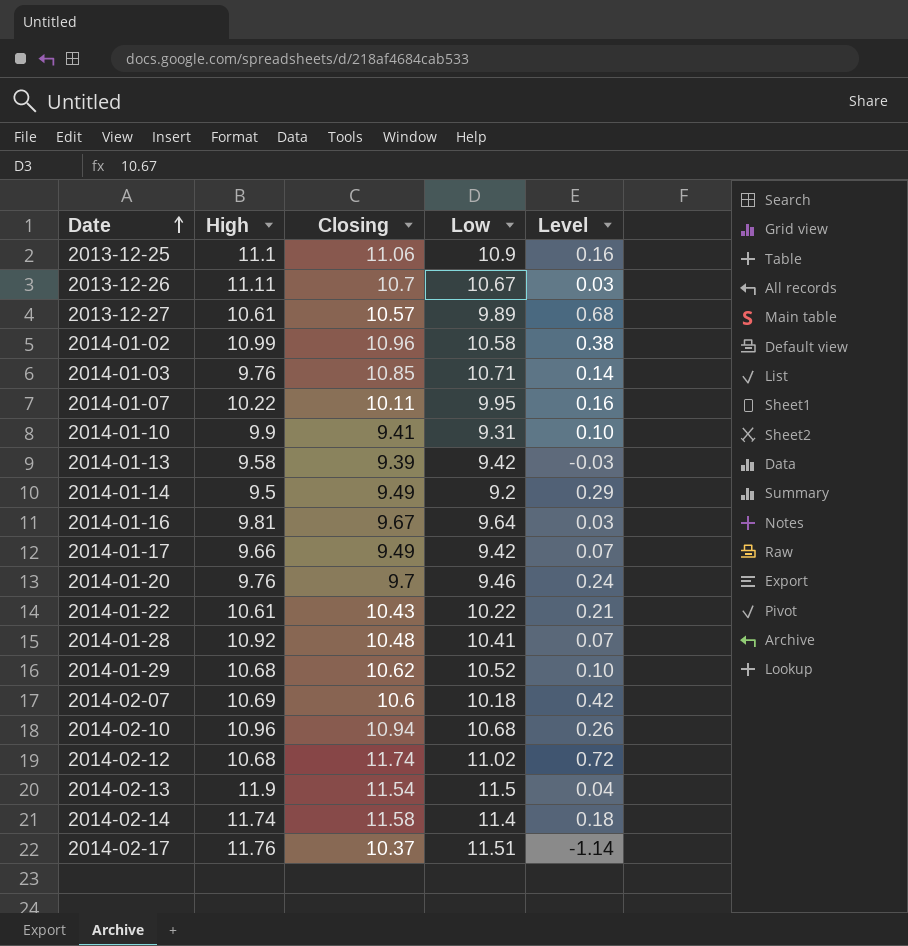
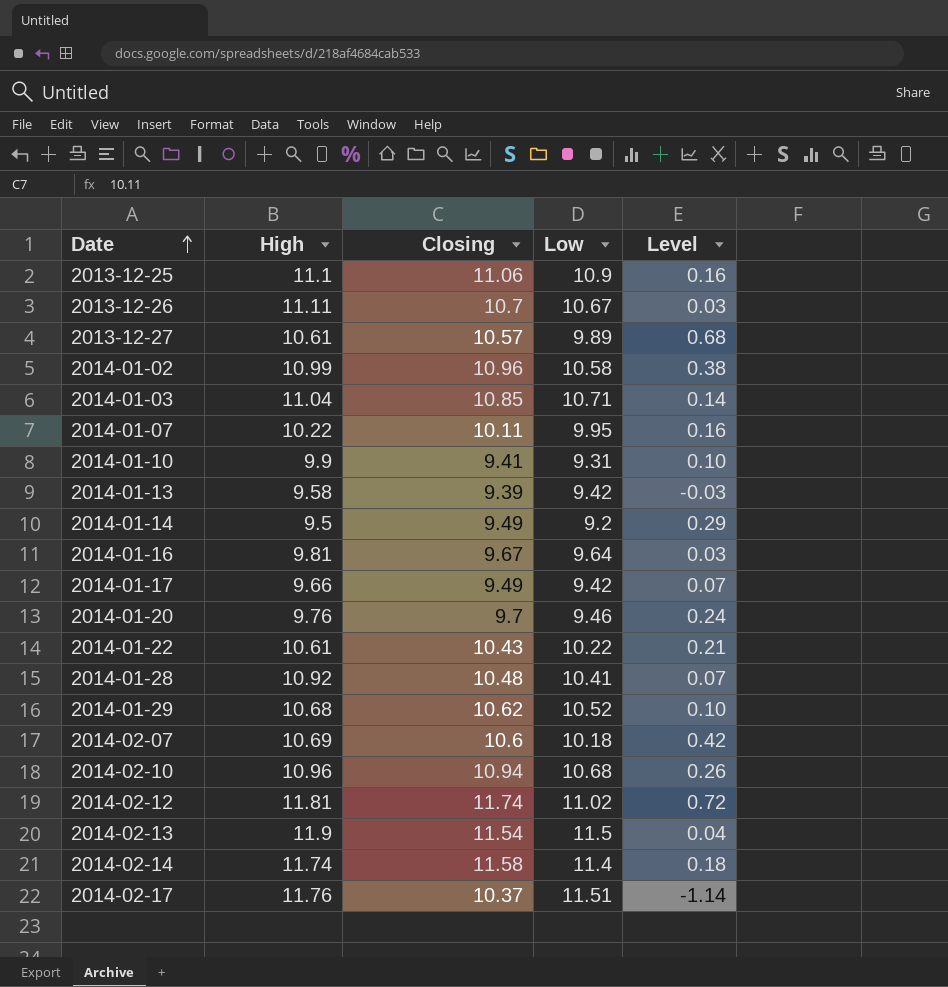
2014-01-03 | High: 9.76 -> 11.04
2014-02-12 | High: 10.68 -> 11.81

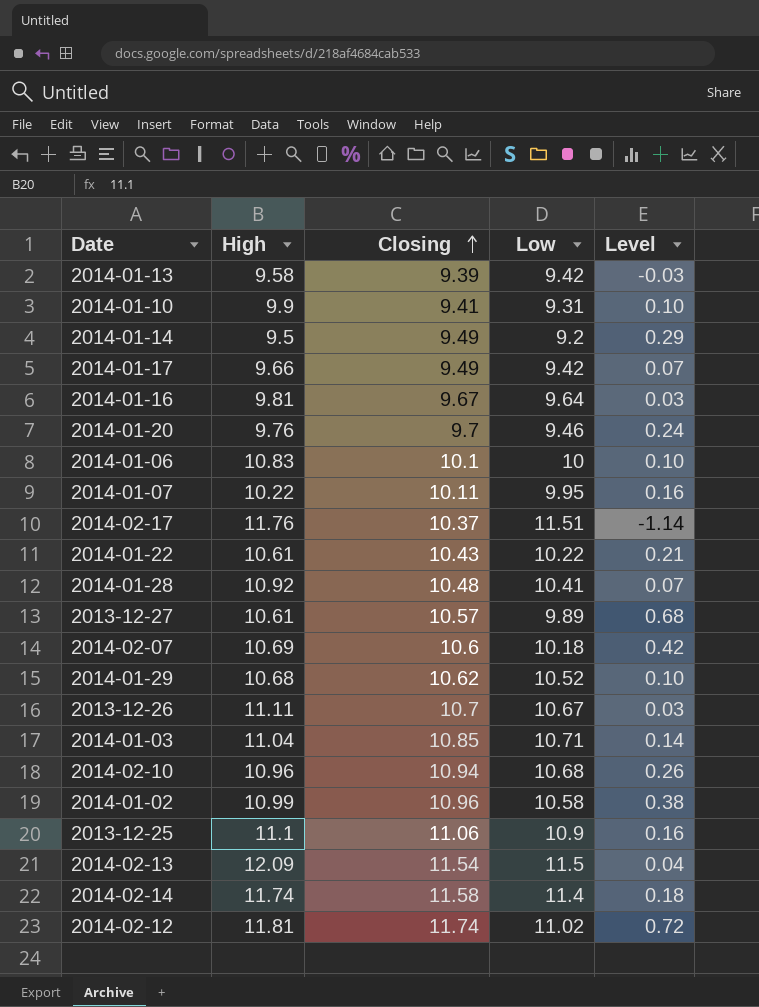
row order: Date ascending -> Closing ascending
row 2014-01-06: none -> 10.83 | 10.1 | 10 | 0.10
2014-02-13 | High: 11.9 -> 12.09

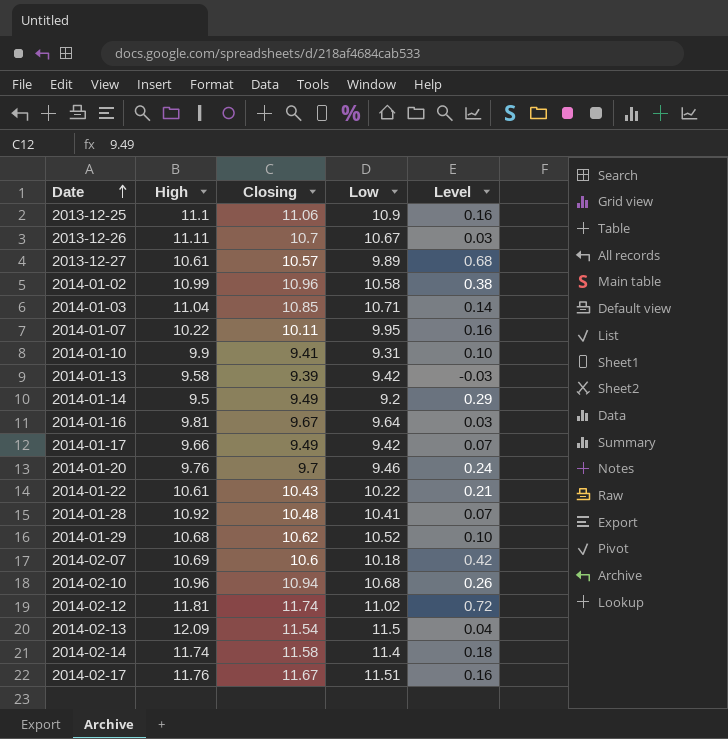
row order: Closing ascending -> Date ascending
row 2014-01-06: 10.83 | 10.1 | 10 | 0.10 -> none
2014-02-17 | Closing: 10.37 -> 11.67
2014-02-17 | Level: -1.14 -> 0.16

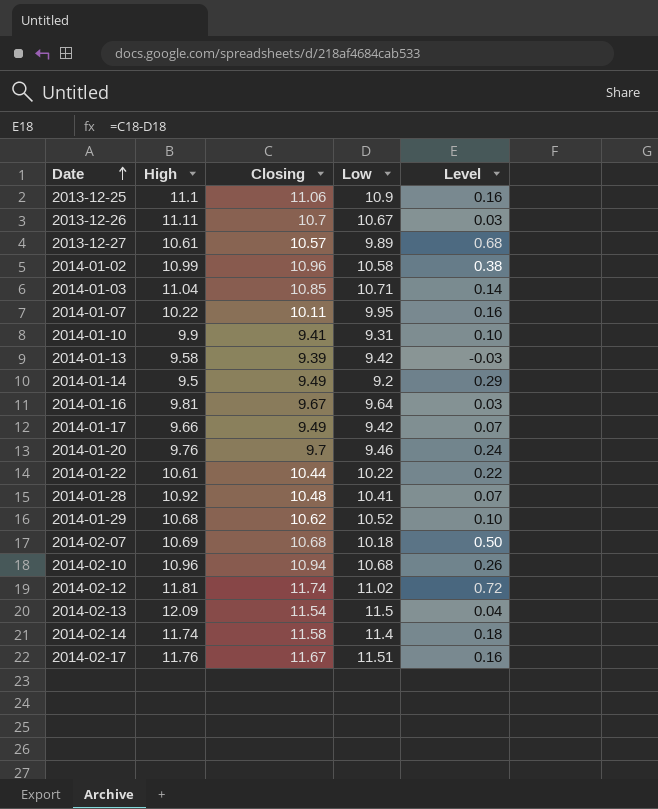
2014-01-22 | Closing: 10.43 -> 10.44
2014-01-22 | Level: 0.21 -> 0.22
2014-02-07 | Closing: 10.6 -> 10.68
2014-02-07 | Level: 0.42 -> 0.50

